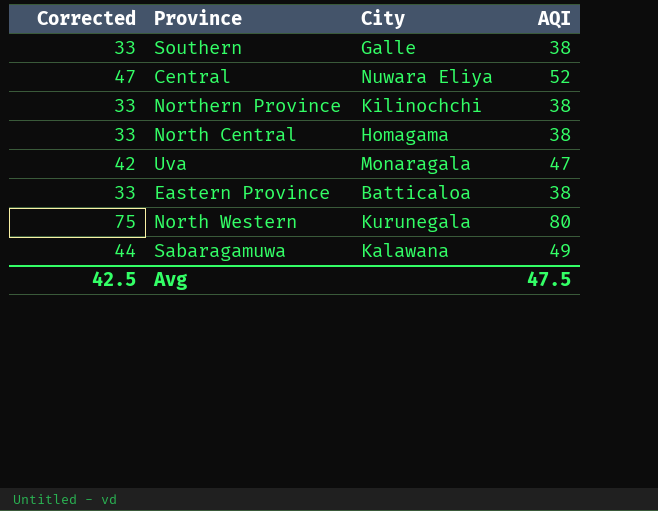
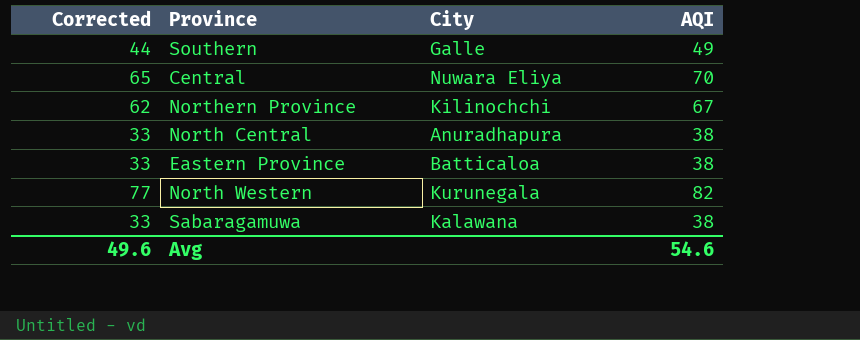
row Uva: 42 | Monaragala | 47 -> none
Southern | Corrected: 33 -> 44
Southern | AQI: 38 -> 49
Central | Corrected: 47 -> 65
Central | AQI: 52 -> 70
Northern Province | Corrected: 33 -> 62
Northern Province | AQI: 38 -> 67
North Central | City: Homagama -> Anuradhapura
North Western | Corrected: 75 -> 77
North Western | AQI: 80 -> 82
Sabaragamuwa | Corrected: 44 -> 33
Sabaragamuwa | AQI: 49 -> 38
Avg | Corrected: 42.5 -> 49.6
Avg | AQI: 47.5 -> 54.6

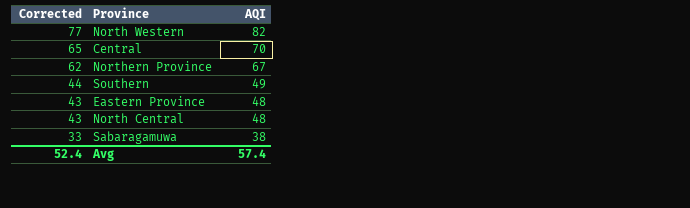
row order: none -> Corrected descending
column City | position: 3 -> none
Eastern Province | Corrected: 33 -> 43
Eastern Province | AQI: 38 -> 48
North Central | Corrected: 33 -> 43
North Central | AQI: 38 -> 48
Avg | Corrected: 49.6 -> 52.4
Avg | AQI: 54.6 -> 57.4

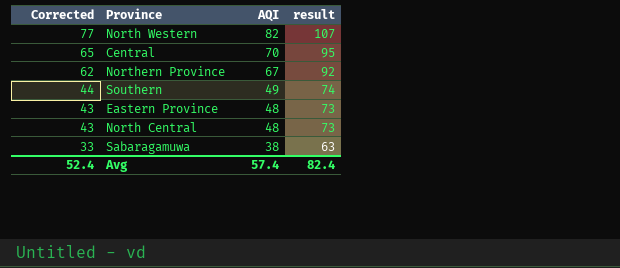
column result | formula: none -> [AQI] + 25

